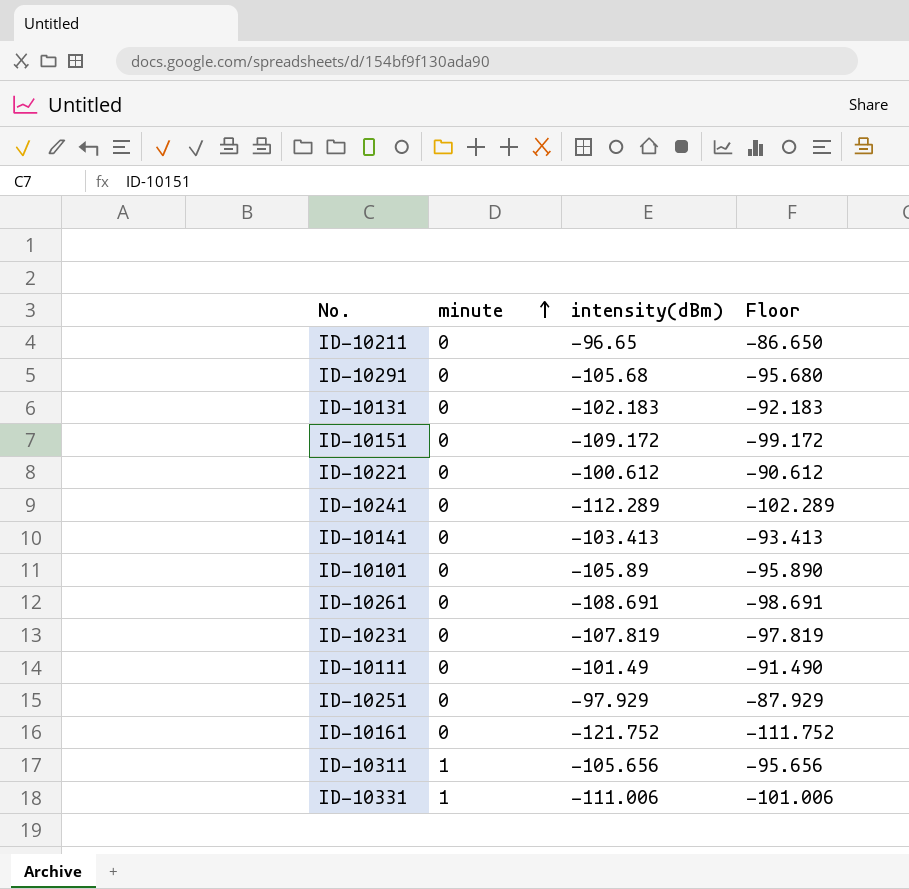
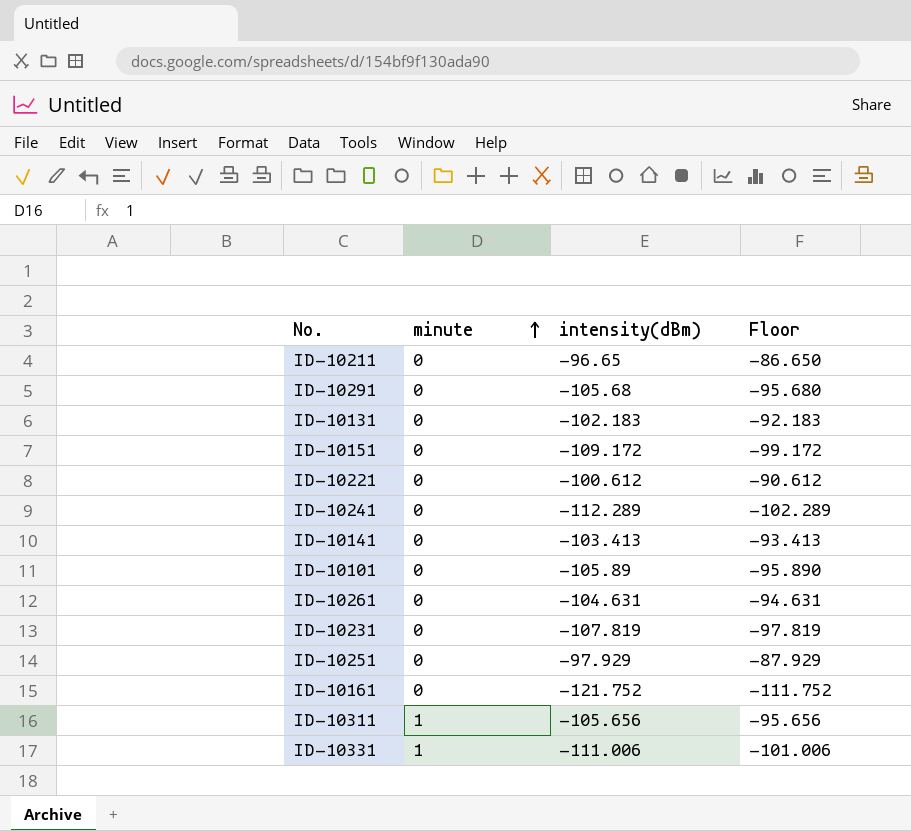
row ID-10111: 0 | -101.49 | -91.490 -> none
ID-10261 | intensity(dBm): -108.691 -> -104.631
ID-10261 | Floor: -98.691 -> -94.631

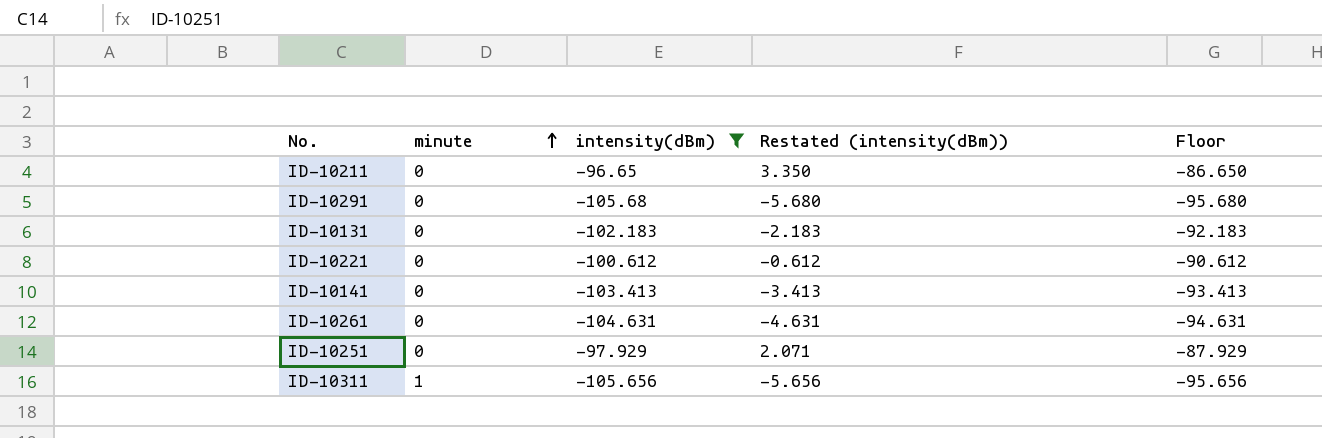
filter: none -> intensity(dBm) >= -105.68
column Restated (intensity(dBm)) | formula: none -> [intensity(dBm)] + 100

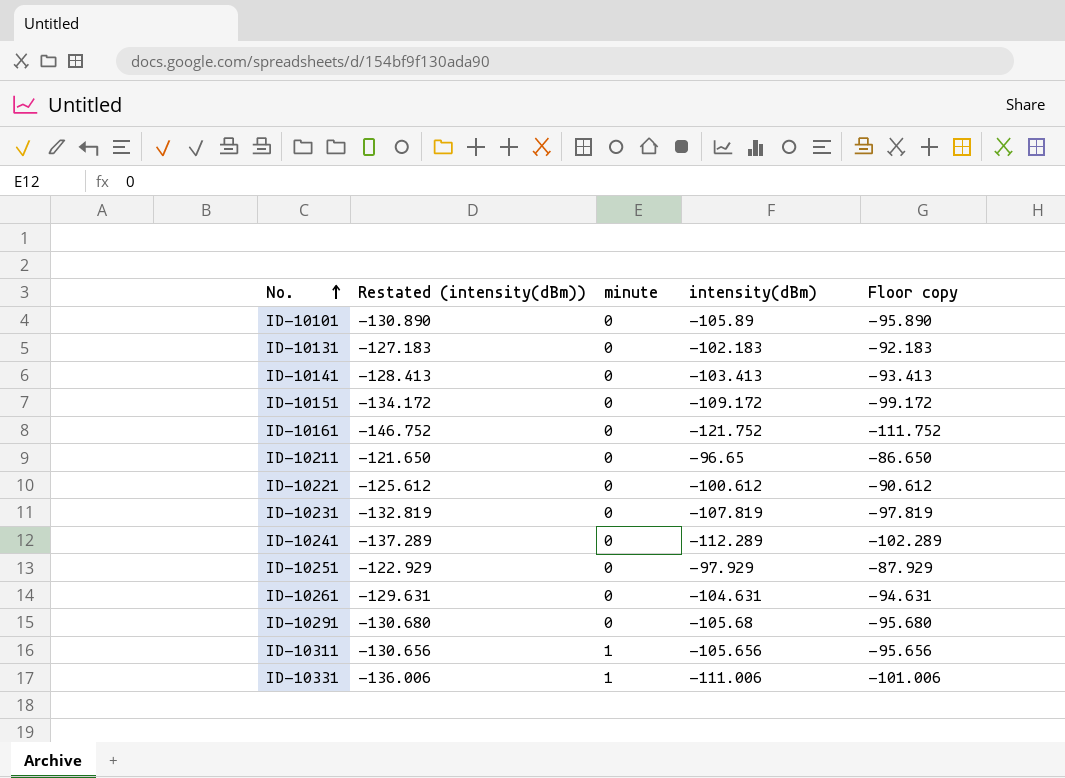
filter: intensity(dBm) >= -105.68 -> none
row order: minute ascending -> No. ascending
column Restated (intensity(dBm)) | formula: [intensity(dBm)] + 100 -> [intensity(dBm)] - 25
column Restated (intensity(dBm)) | position: 4 -> 2
column name: Floor -> Floor copy

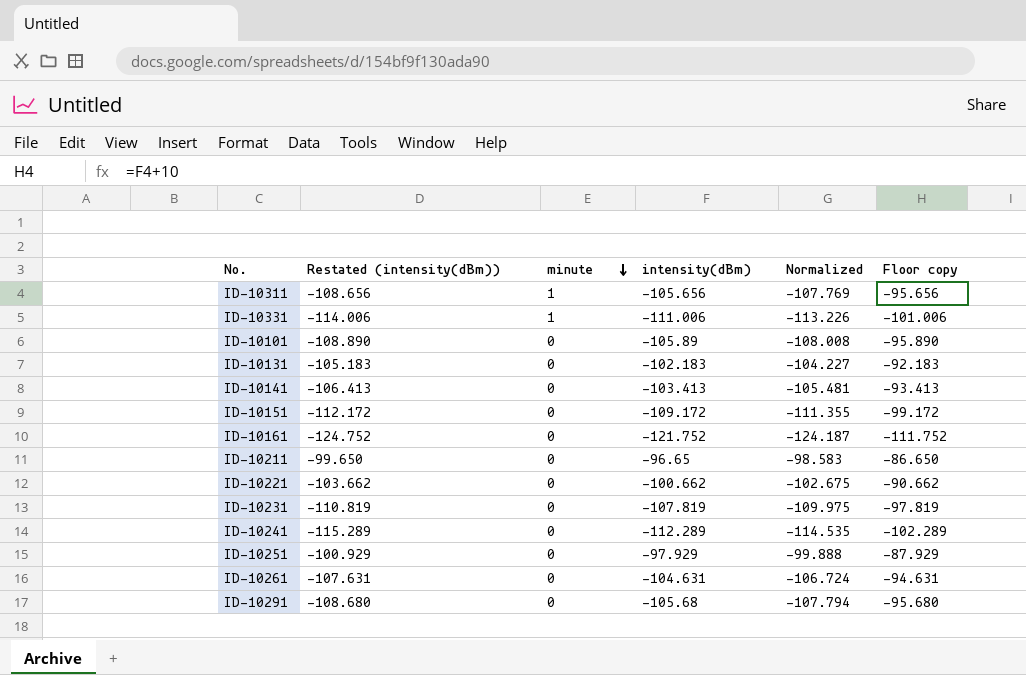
row order: No. ascending -> minute descending
column Restated (intensity(dBm)) | formula: [intensity(dBm)] - 25 -> [intensity(dBm)] - 3
column Normalized | formula: none -> [intensity(dBm)] * 1.02
ID-10221 | intensity(dBm): -100.612 -> -100.662
ID-10221 | Floor copy: -90.612 -> -90.662

